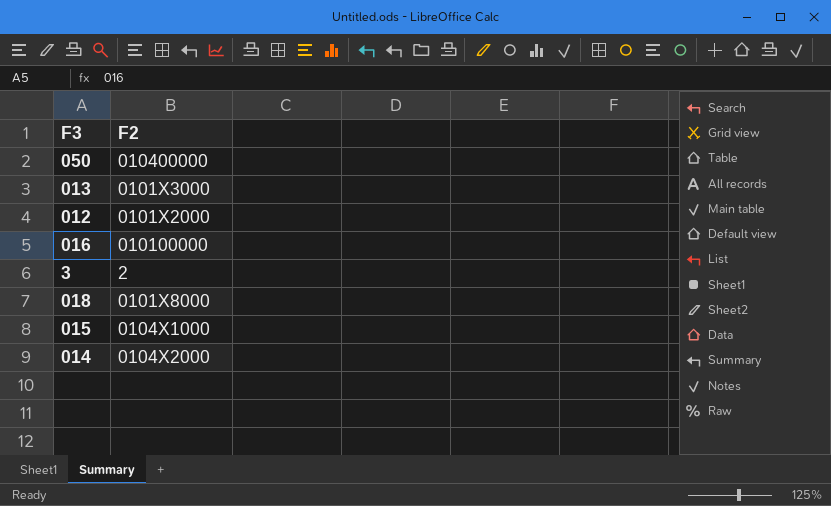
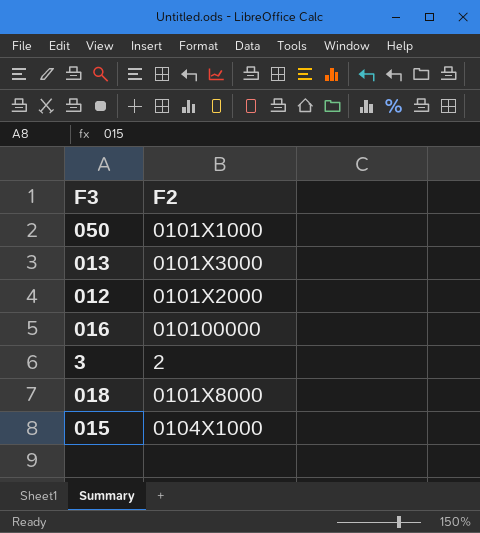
row 014: 0104Х2000 -> none
050 | F2: 010400000 -> 0101Х1000

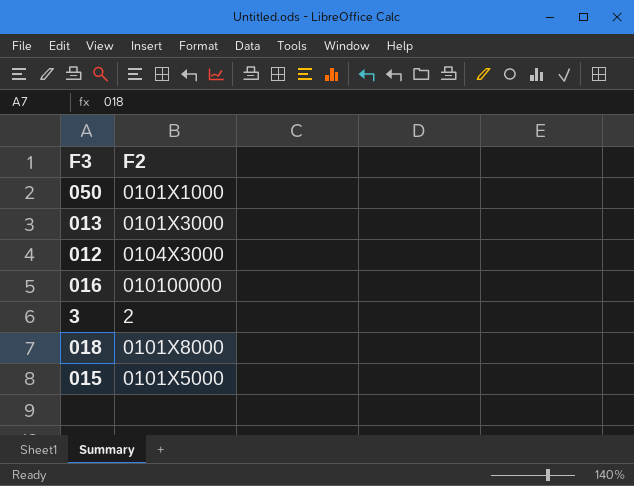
012 | F2: 0101Х2000 -> 0104Х3000
015 | F2: 0104Х1000 -> 0101Х5000

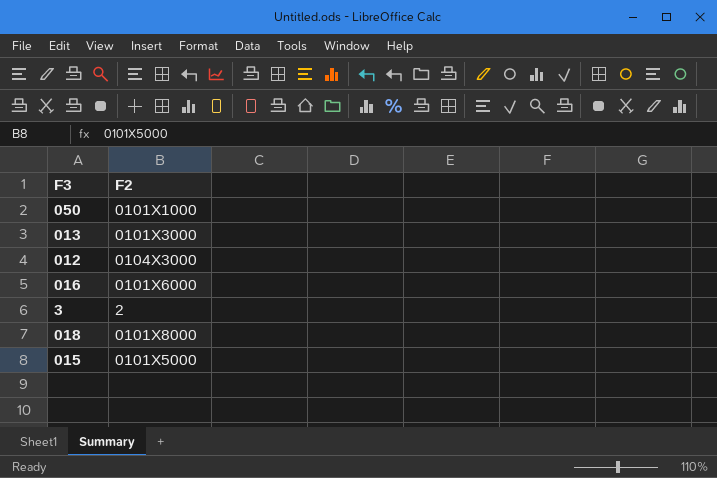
016 | F2: 010100000 -> 0101Х6000

